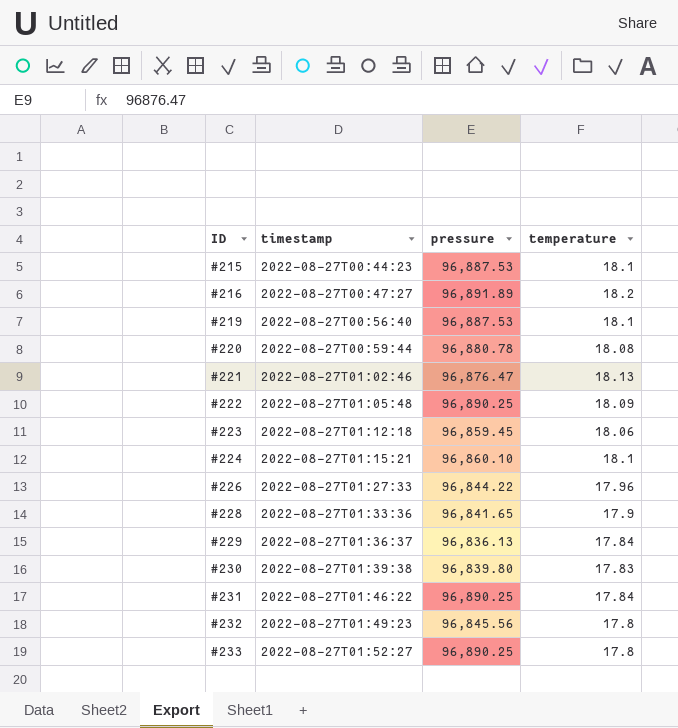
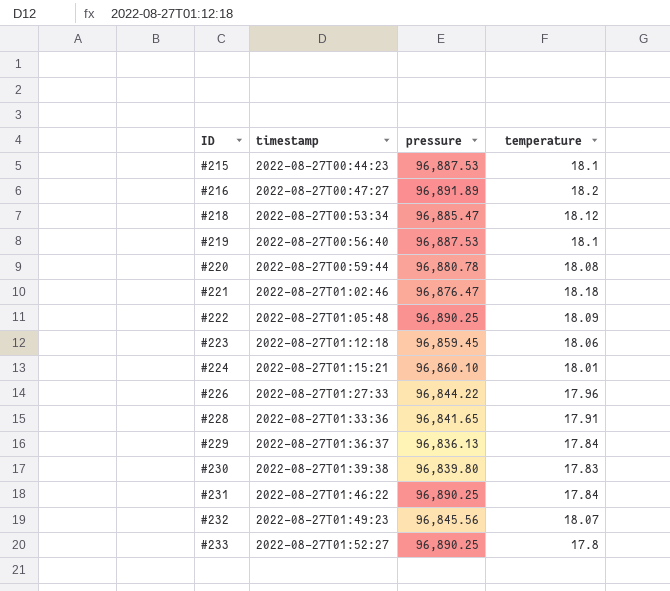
row #218: none -> 2022-08-27T00:53:34 | 96,885.47 | 18.12
#221 | temperature: 18.13 -> 18.18
#224 | temperature: 18.1 -> 18.01
#228 | temperature: 17.9 -> 17.91
#232 | temperature: 17.8 -> 18.07

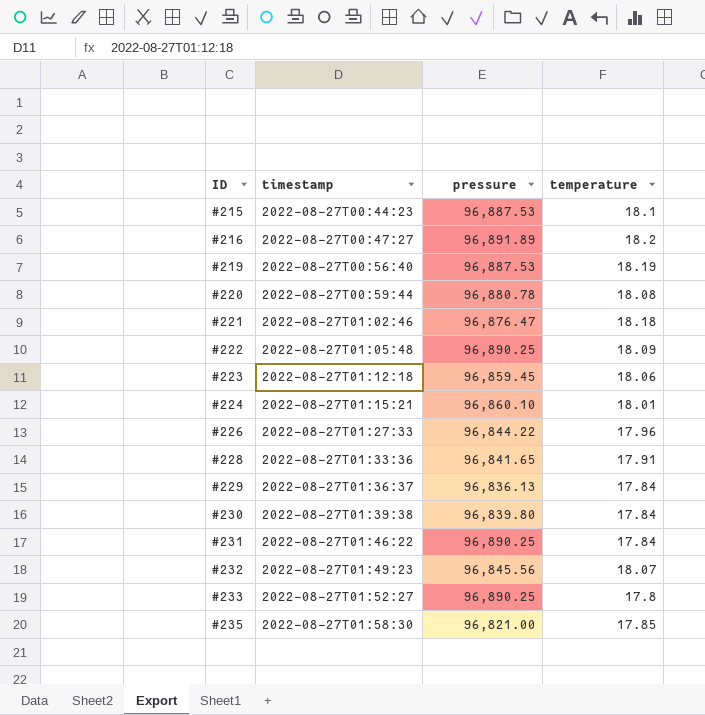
row #218: 2022-08-27T00:53:34 | 96,885.47 | 18.12 -> none
#219 | temperature: 18.1 -> 18.19
#230 | temperature: 17.83 -> 17.84
row #235: none -> 2022-08-27T01:58:30 | 96,821.00 | 17.85

